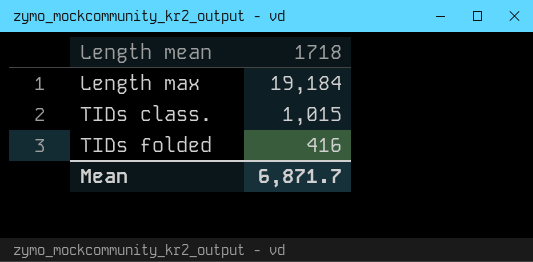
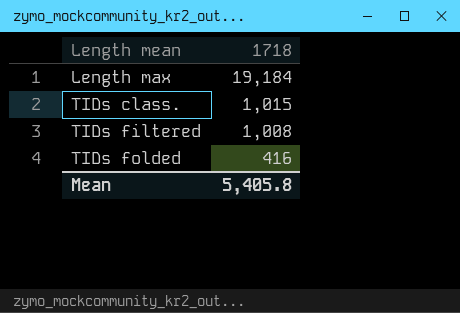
row TIDs filtered: none -> 1,008
Mean | 1718: 6,871.7 -> 5,405.8

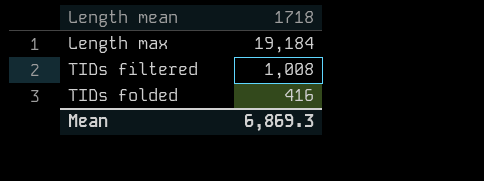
row TIDs class.: 1,015 -> none
Mean | 1718: 5,405.8 -> 6,869.3

